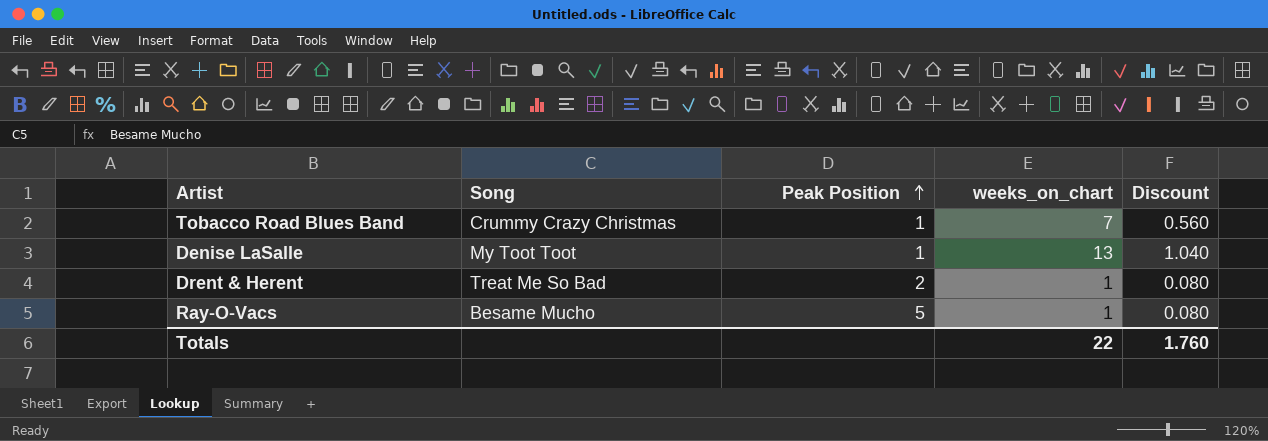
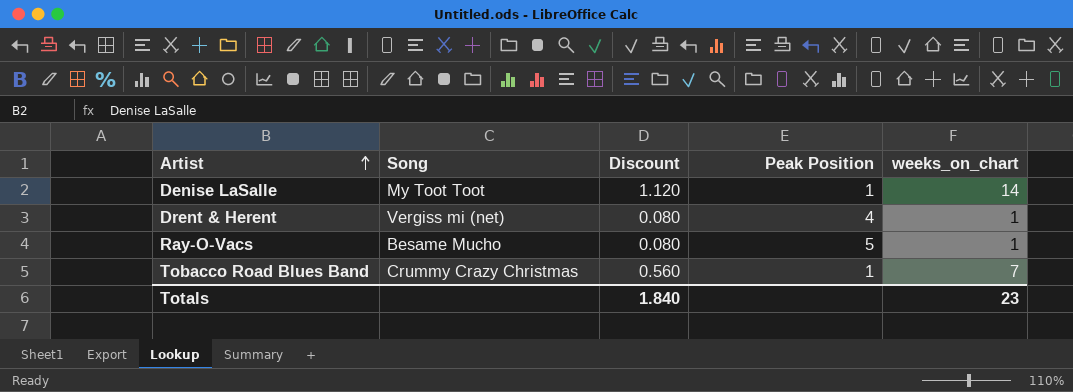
row order: Peak Position ascending -> Artist ascending
column Discount | position: 5 -> 3
Denise LaSalle | Discount: 1.040 -> 1.120
Denise LaSalle | weeks_on_chart: 13 -> 14
Drent & Herent | Song: Treat Me So Bad -> Vergiss mi (net)
Drent & Herent | Peak Position: 2 -> 4
Totals | Discount: 1.760 -> 1.840
Totals | weeks_on_chart: 22 -> 23

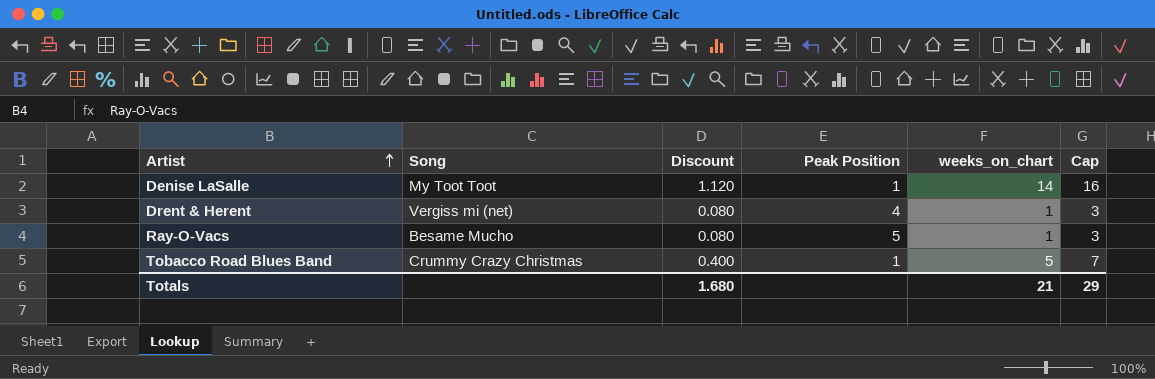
column Cap | formula: none -> [weeks_on_chart] + 2
Tobacco Road Blues Band | Discount: 0.560 -> 0.400
Tobacco Road Blues Band | weeks_on_chart: 7 -> 5
Totals | Discount: 1.840 -> 1.680
Totals | weeks_on_chart: 23 -> 21

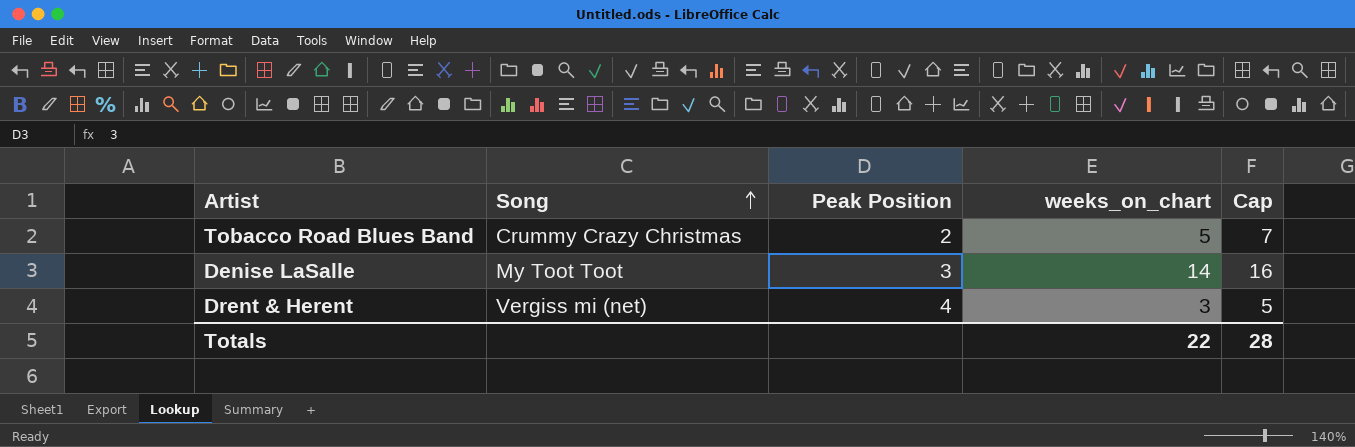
row order: Artist ascending -> Song ascending
column Discount | formula: [weeks_on_chart] * 0.08 -> none
row Ray-O-Vacs: Besame Mucho | 0.080 | 5 | 1 | 3 -> none
Tobacco Road Blues Band | Peak Position: 1 -> 2
Denise LaSalle | Peak Position: 1 -> 3
Drent & Herent | weeks_on_chart: 1 -> 3
Drent & Herent | Cap: 3 -> 5
Totals | weeks_on_chart: 21 -> 22
Totals | Cap: 29 -> 28

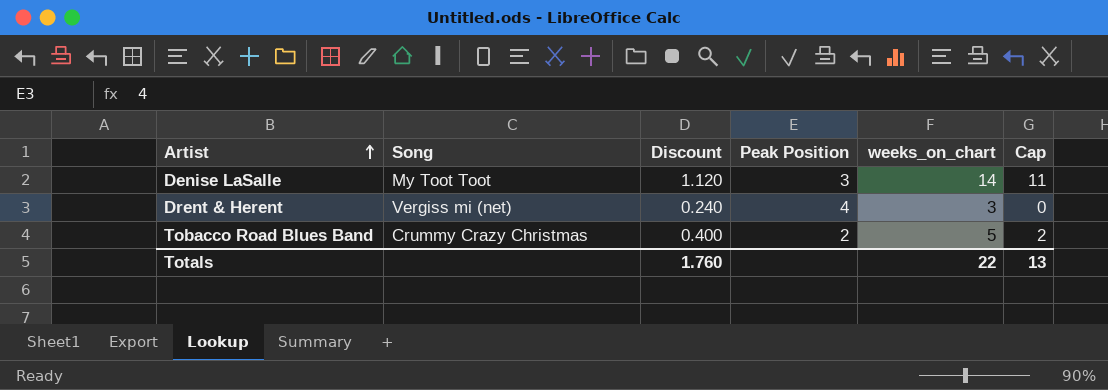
row order: Song ascending -> Artist ascending
column Discount | formula: none -> [weeks_on_chart] * 0.08
column Cap | formula: [weeks_on_chart] + 2 -> [weeks_on_chart] - 3
Totals | Cap: 28 -> 13

